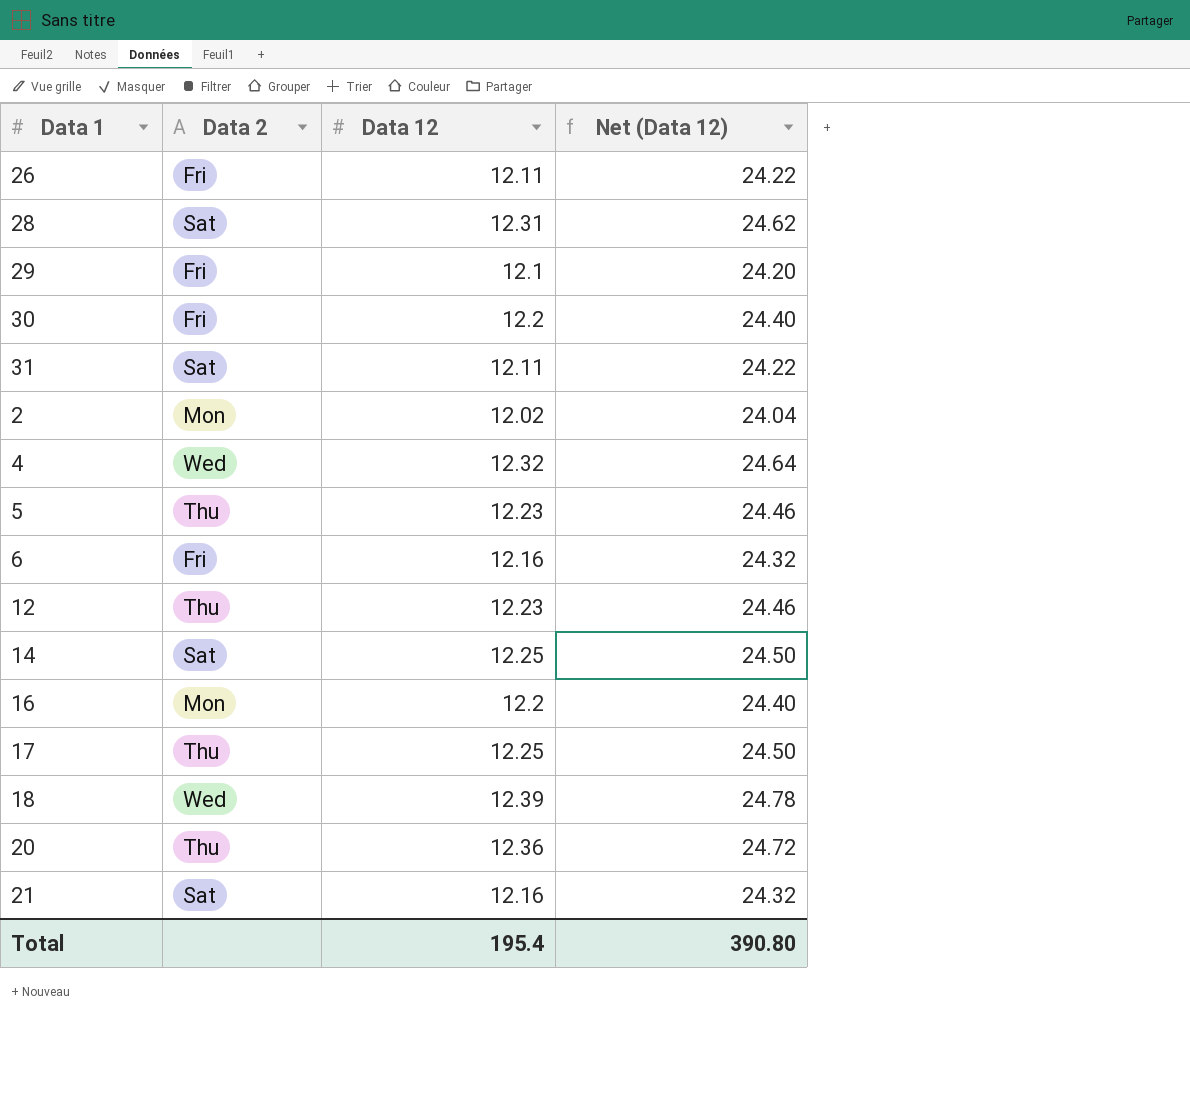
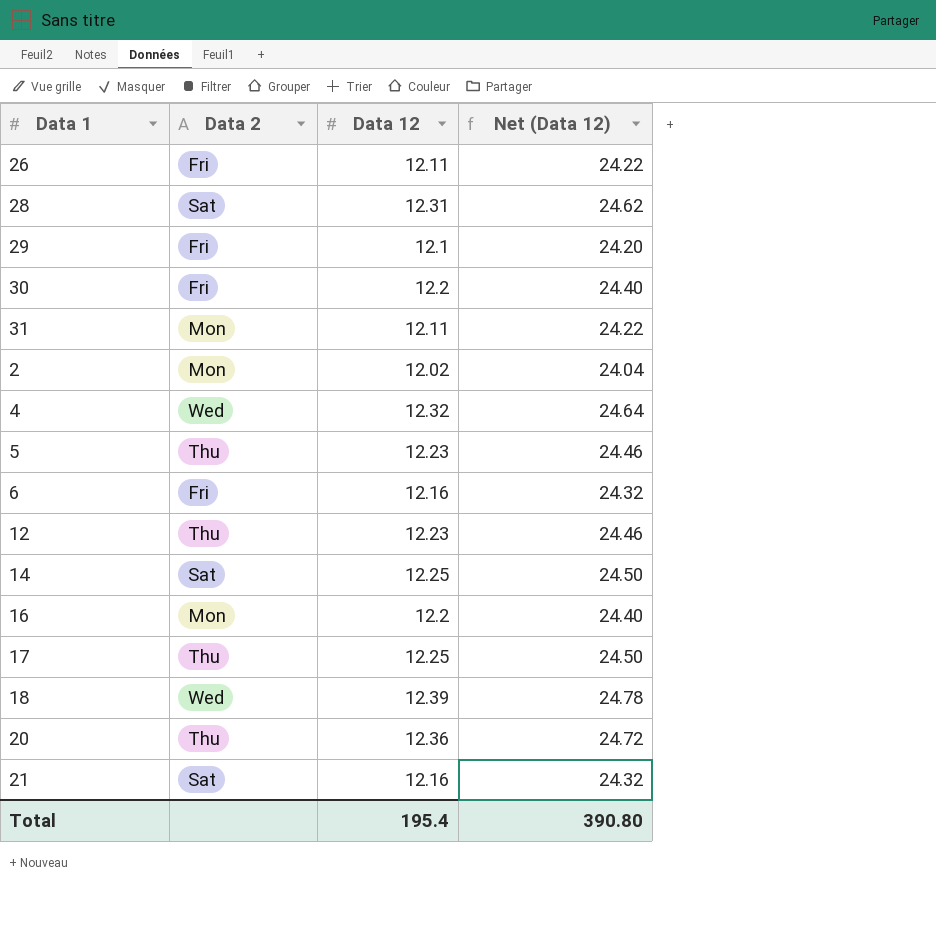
31 | Data 2: Sat -> Mon

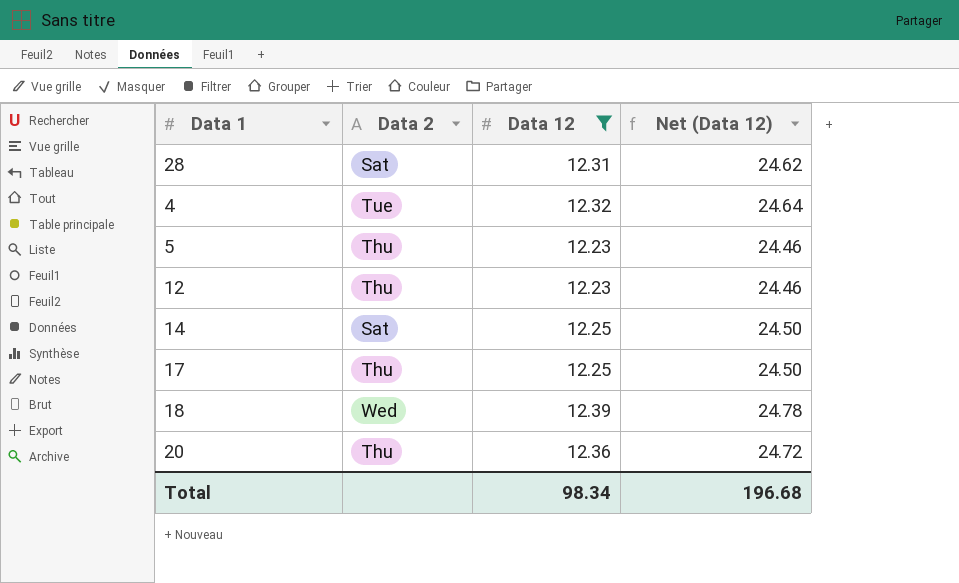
filter: none -> Data 12 >= 12.23
4 | Data 2: Wed -> Tue
Total | Data 12: 195.4 -> 98.34
Total | Net (Data 12): 390.80 -> 196.68

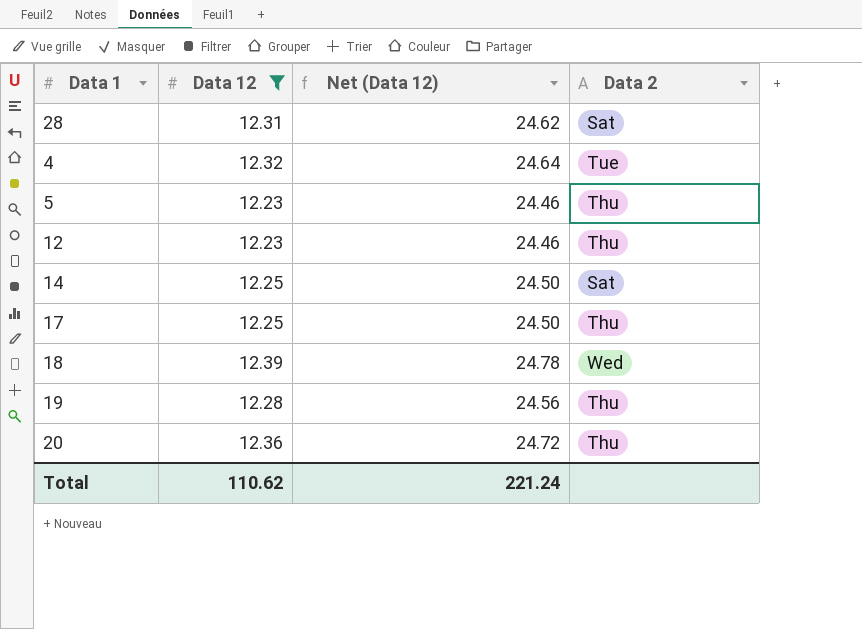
column Data 2 | position: 2 -> 4
row 19: none -> 12.28 | 24.56 | Thu
Total | Data 12: 98.34 -> 110.62
Total | Net (Data 12): 196.68 -> 221.24

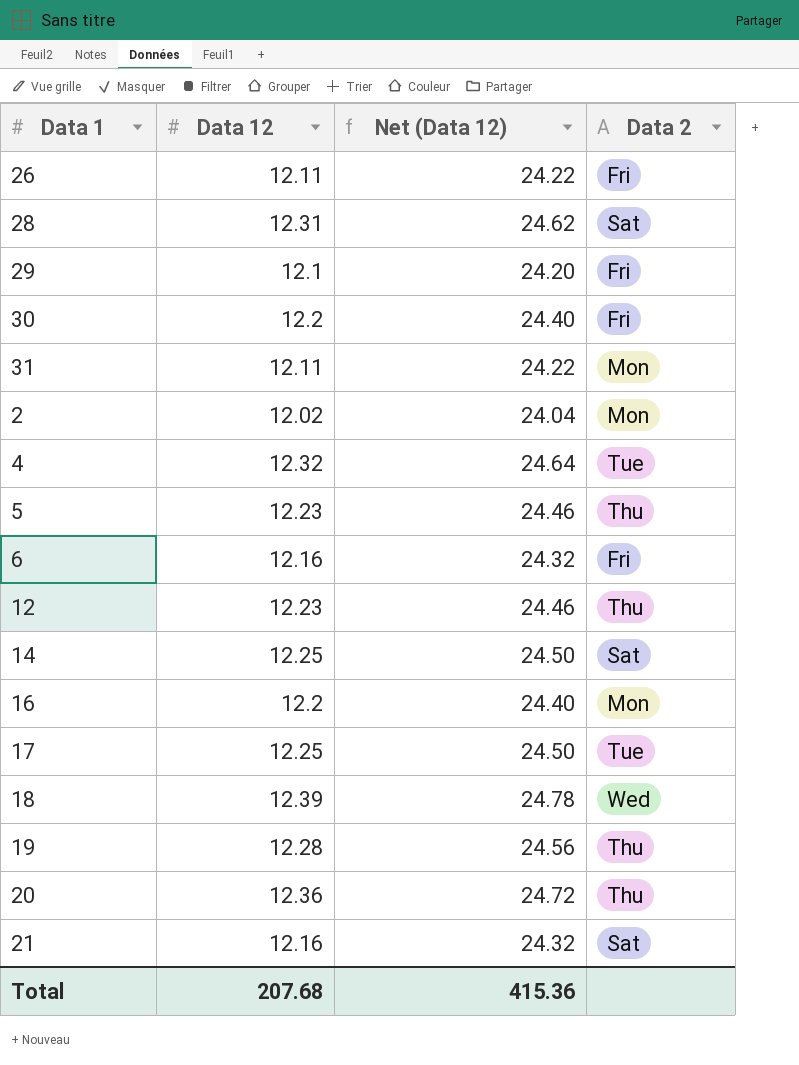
filter: Data 12 >= 12.23 -> none
17 | Data 2: Thu -> Tue
Total | Data 12: 110.62 -> 207.68
Total | Net (Data 12): 221.24 -> 415.36

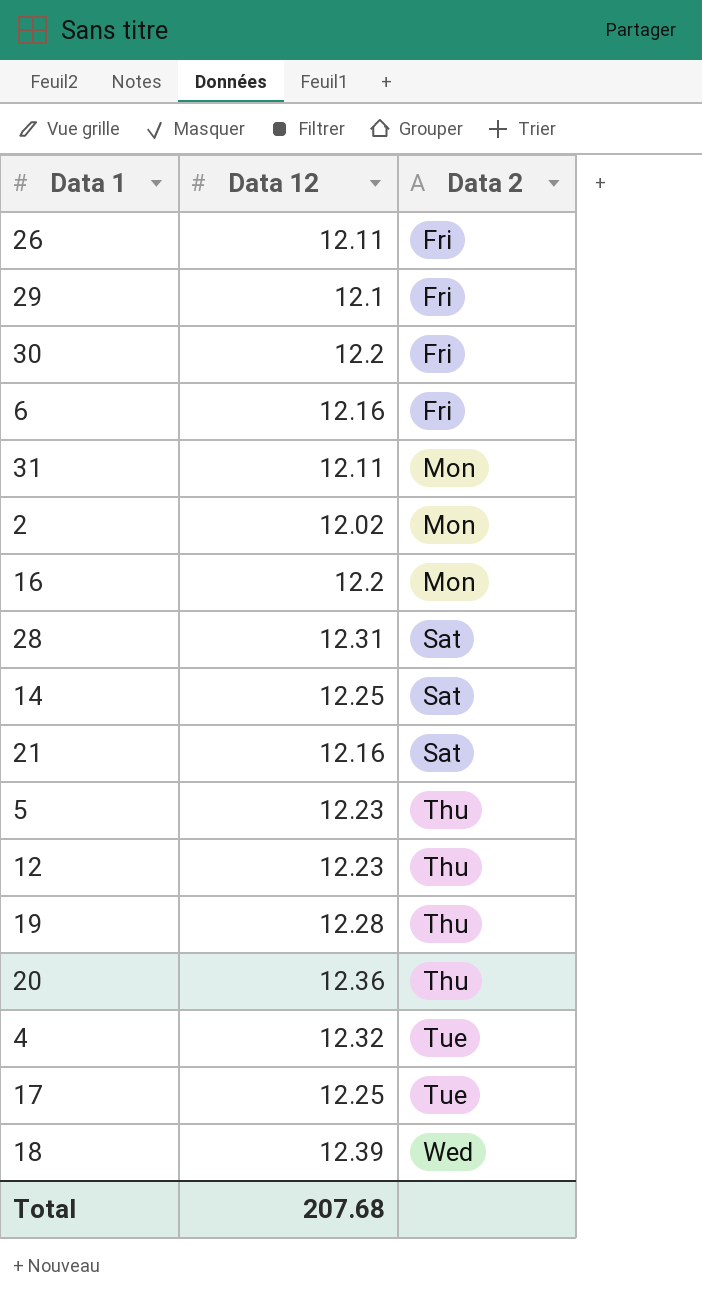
row order: none -> Data 2 ascending
column Net (Data 12) | formula: [Data 12] * 2 -> none

